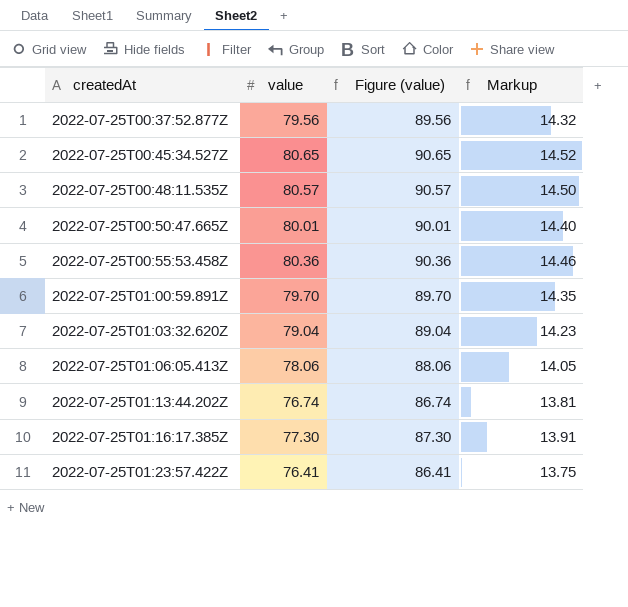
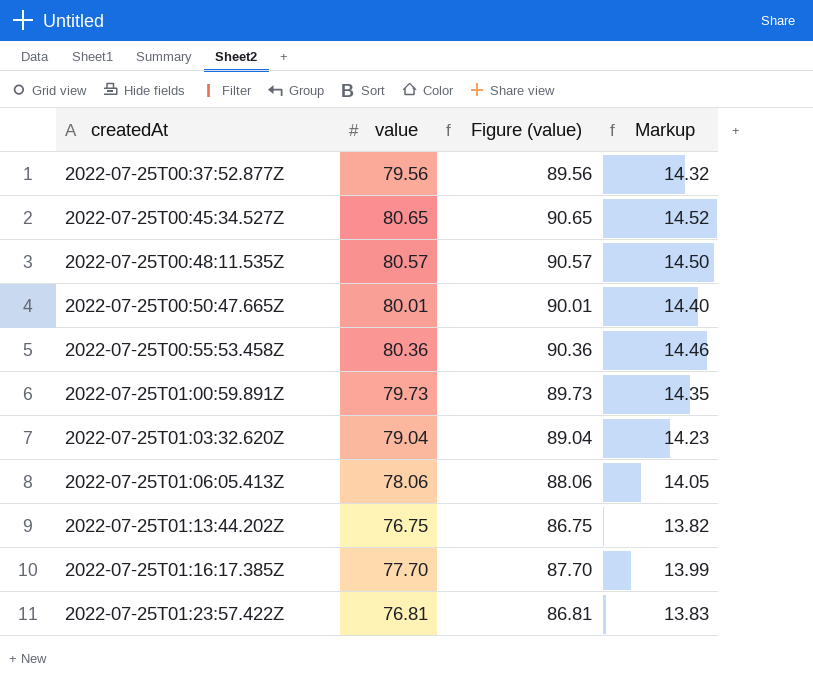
2022-07-25T01:00:59.891Z | value: 79.70 -> 79.73
2022-07-25T01:00:59.891Z | Figure (value): 89.70 -> 89.73
2022-07-25T01:13:44.202Z | value: 76.74 -> 76.75
2022-07-25T01:13:44.202Z | Figure (value): 86.74 -> 86.75
2022-07-25T01:13:44.202Z | Markup: 13.81 -> 13.82
2022-07-25T01:16:17.385Z | value: 77.30 -> 77.70
2022-07-25T01:16:17.385Z | Figure (value): 87.30 -> 87.70
2022-07-25T01:16:17.385Z | Markup: 13.91 -> 13.99
2022-07-25T01:23:57.422Z | value: 76.41 -> 76.81
2022-07-25T01:23:57.422Z | Figure (value): 86.41 -> 86.81
2022-07-25T01:23:57.422Z | Markup: 13.75 -> 13.83

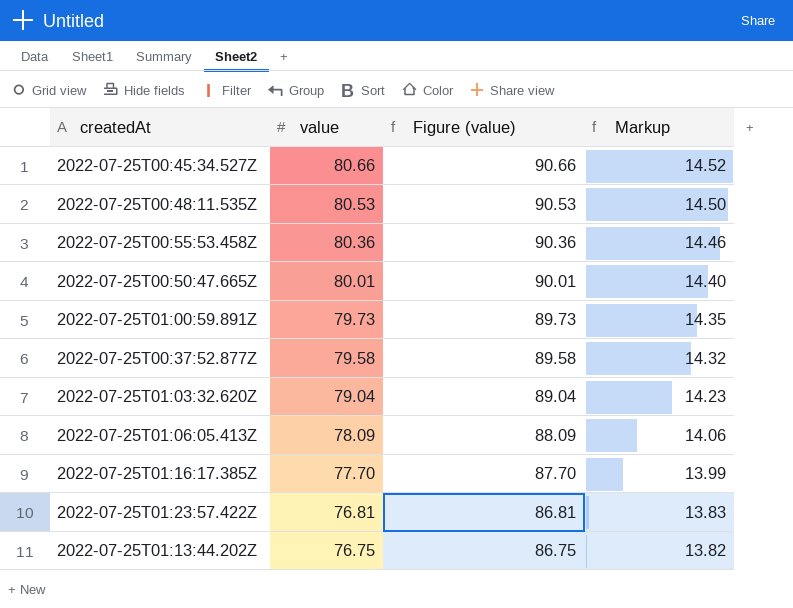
row order: createdAt ascending -> value descending
2022-07-25T00:45:34.527Z | value: 80.65 -> 80.66
2022-07-25T00:45:34.527Z | Figure (value): 90.65 -> 90.66
2022-07-25T00:48:11.535Z | value: 80.57 -> 80.53
2022-07-25T00:48:11.535Z | Figure (value): 90.57 -> 90.53
2022-07-25T00:37:52.877Z | value: 79.56 -> 79.58
2022-07-25T00:37:52.877Z | Figure (value): 89.56 -> 89.58
2022-07-25T01:06:05.413Z | value: 78.06 -> 78.09
2022-07-25T01:06:05.413Z | Figure (value): 88.06 -> 88.09
2022-07-25T01:06:05.413Z | Markup: 14.05 -> 14.06

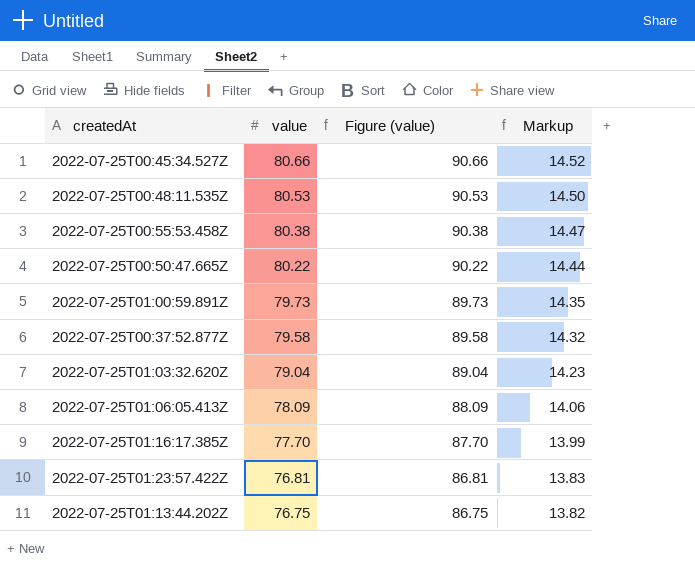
2022-07-25T00:55:53.458Z | value: 80.36 -> 80.38
2022-07-25T00:55:53.458Z | Figure (value): 90.36 -> 90.38
2022-07-25T00:55:53.458Z | Markup: 14.46 -> 14.47
2022-07-25T00:50:47.665Z | value: 80.01 -> 80.22
2022-07-25T00:50:47.665Z | Figure (value): 90.01 -> 90.22
2022-07-25T00:50:47.665Z | Markup: 14.40 -> 14.44

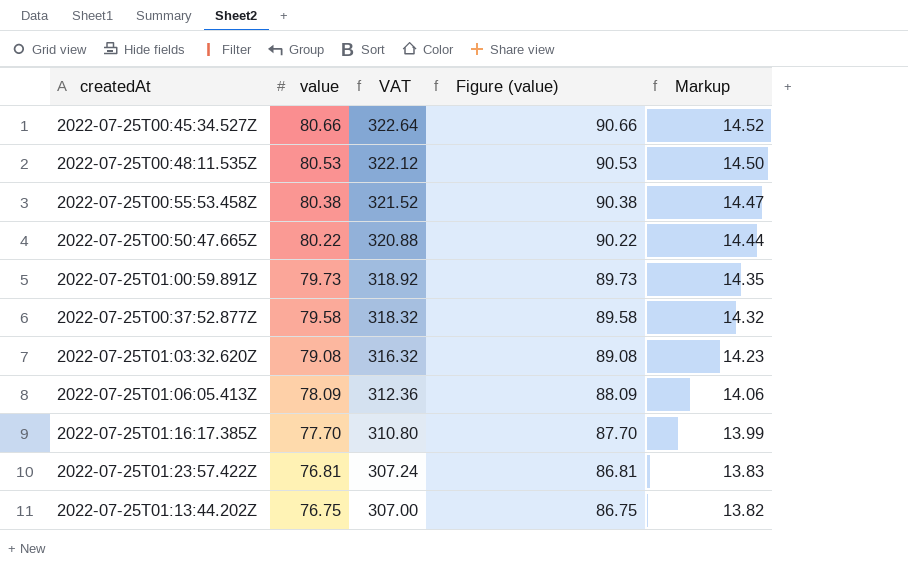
column VAT | formula: none -> [value] * 4
2022-07-25T01:03:32.620Z | value: 79.04 -> 79.08
2022-07-25T01:03:32.620Z | Figure (value): 89.04 -> 89.08

